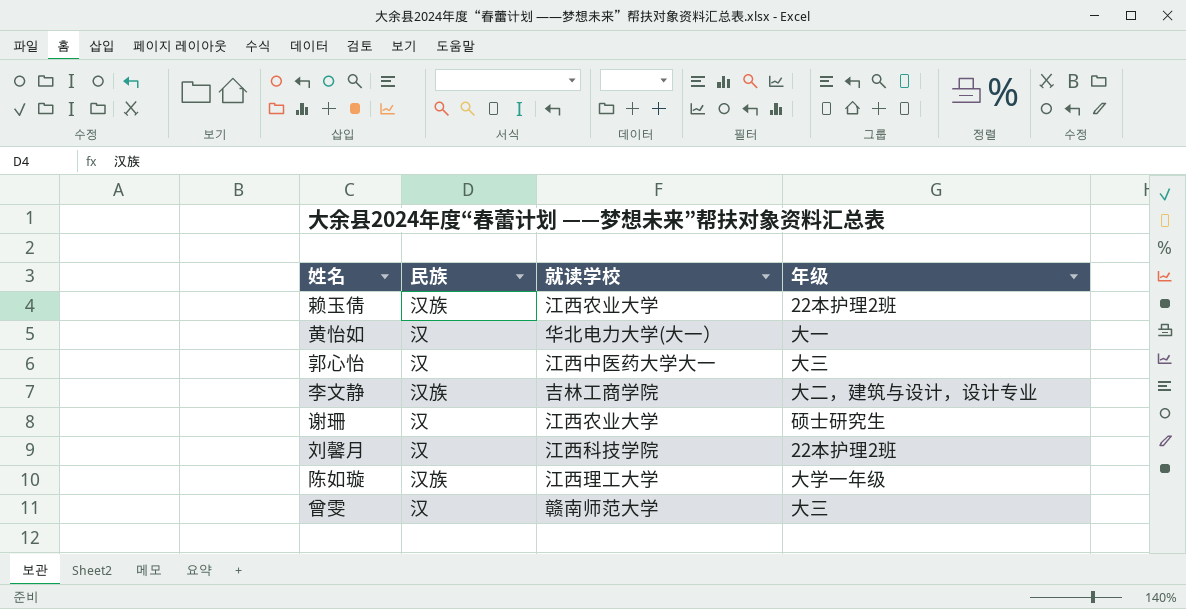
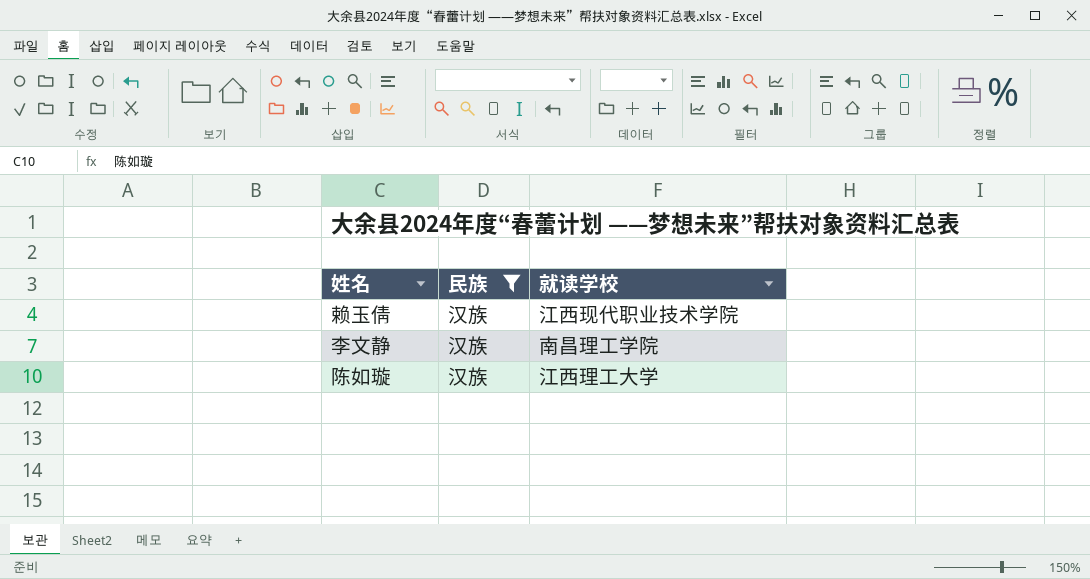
filter: none -> 民族 = 汉族
column 年级 | position: 4 -> none
赖玉倩 | 就读学校: 江西农业大学 -> 江西现代职业技术学院
李文静 | 就读学校: 吉林工商学院 -> 南昌理工学院

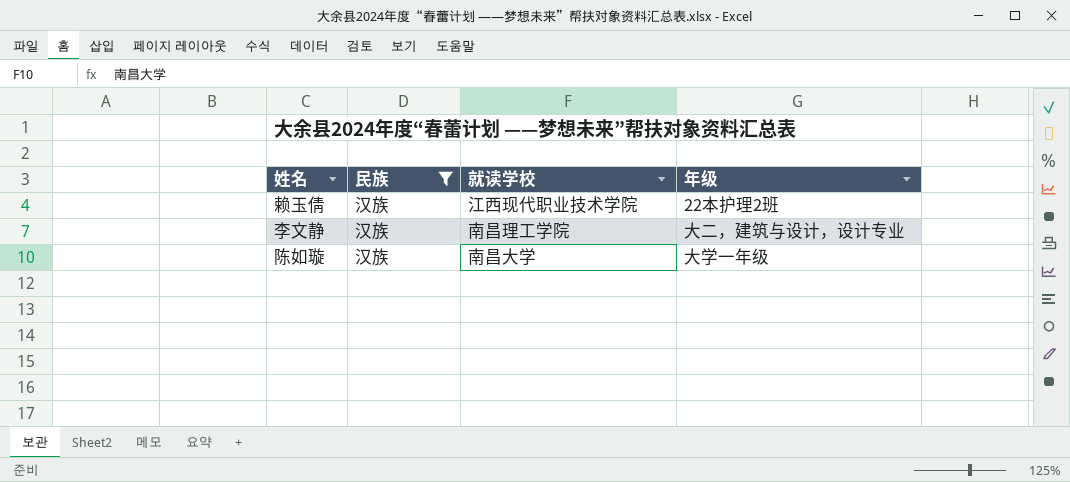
column 年级 | position: none -> 4
陈如璇 | 就读学校: 江西理工大学 -> 南昌大学

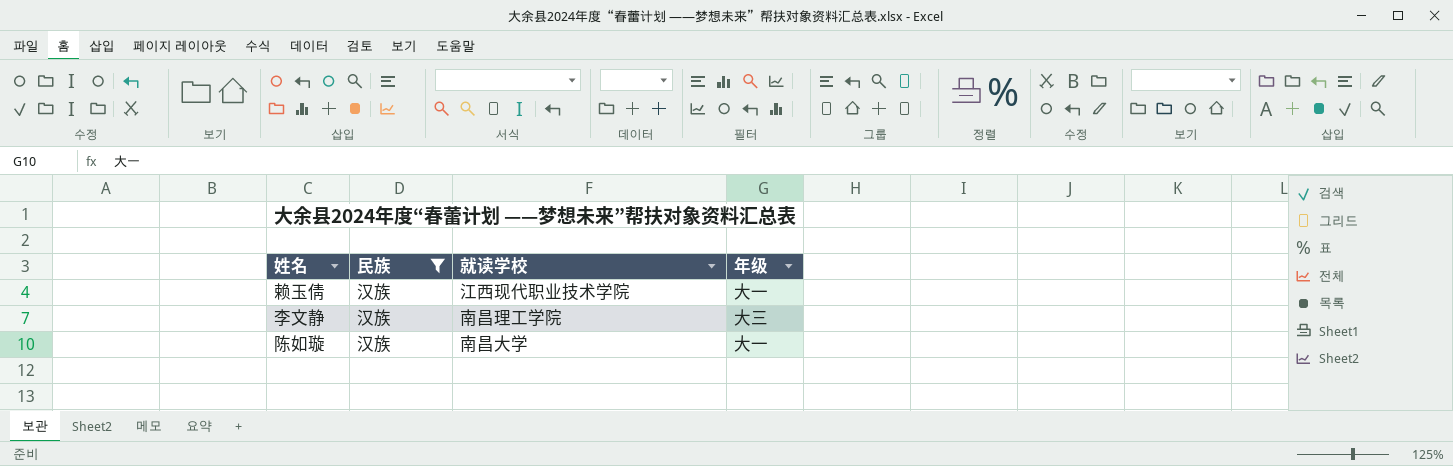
赖玉倩 | 年级: 22本护理2班 -> 大一
李文静 | 年级: 大二，建筑与设计，设计专业 -> 大三
陈如璇 | 年级: 大学一年级 -> 大一

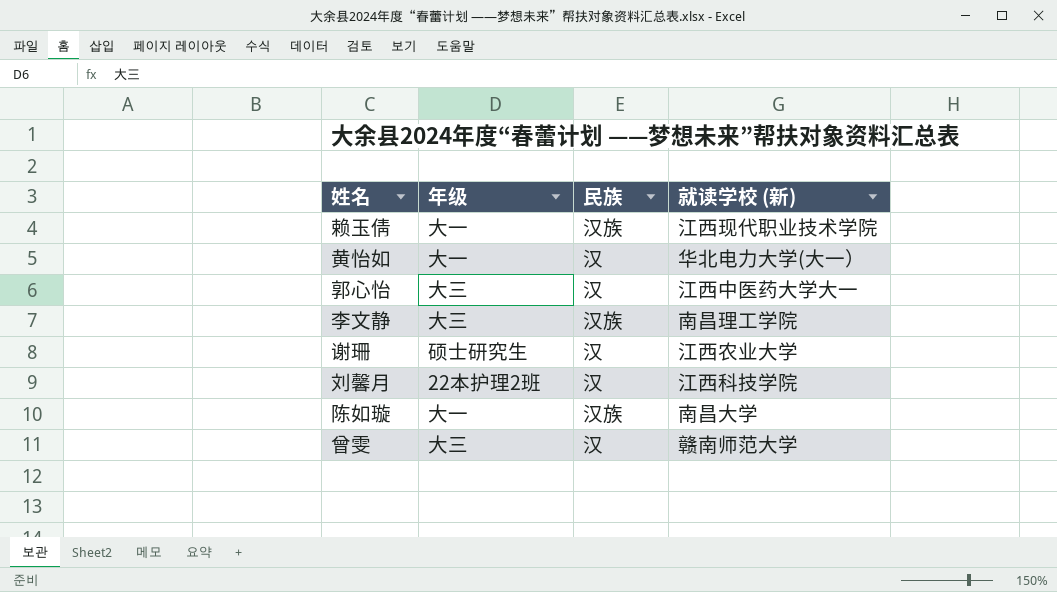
filter: 民族 = 汉族 -> none
column 年级 | position: 4 -> 2
column name: 就读学校 -> 就读学校 (新)

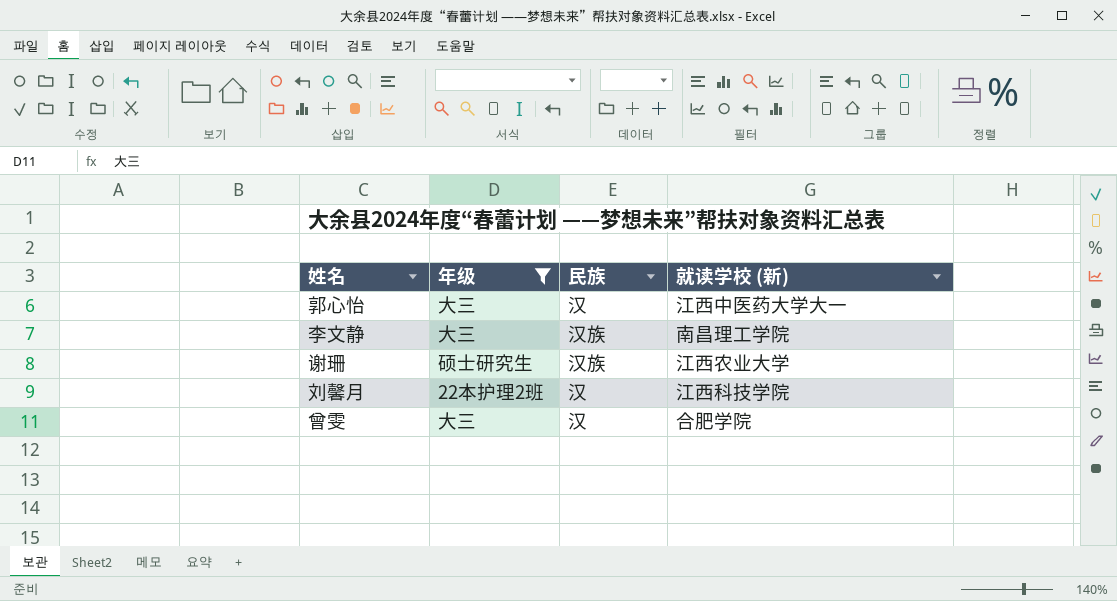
filter: none -> 年级 != 大一
谢珊 | 民族: 汉 -> 汉族
曾雯 | 就读学校 (新): 赣南师范大学 -> 合肥学院

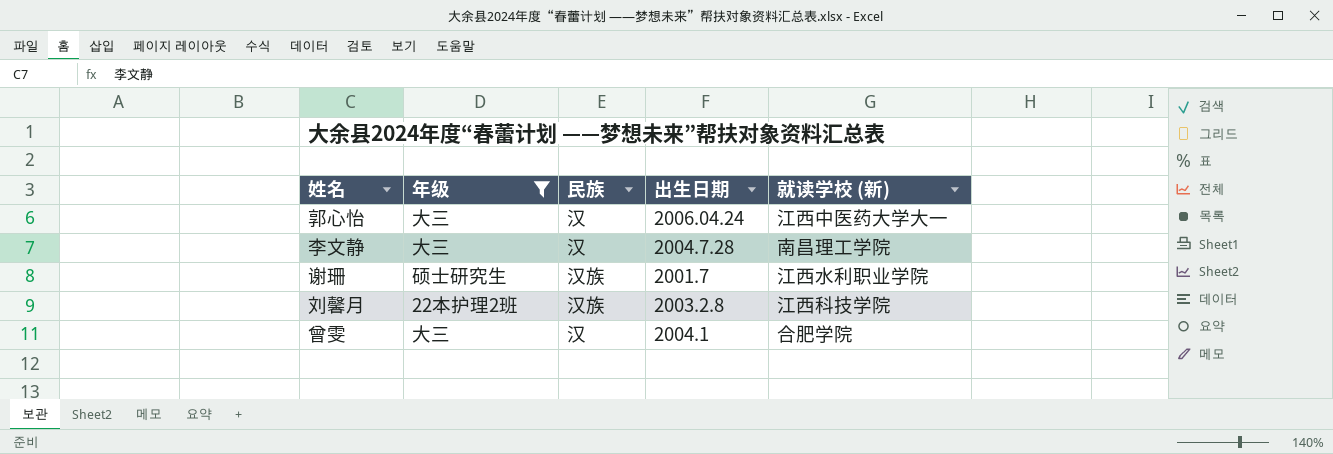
column 出生日期 | position: none -> 4
李文静 | 民族: 汉族 -> 汉
谢珊 | 就读学校 (新): 江西农业大学 -> 江西水利职业学院
刘馨月 | 民族: 汉 -> 汉族

